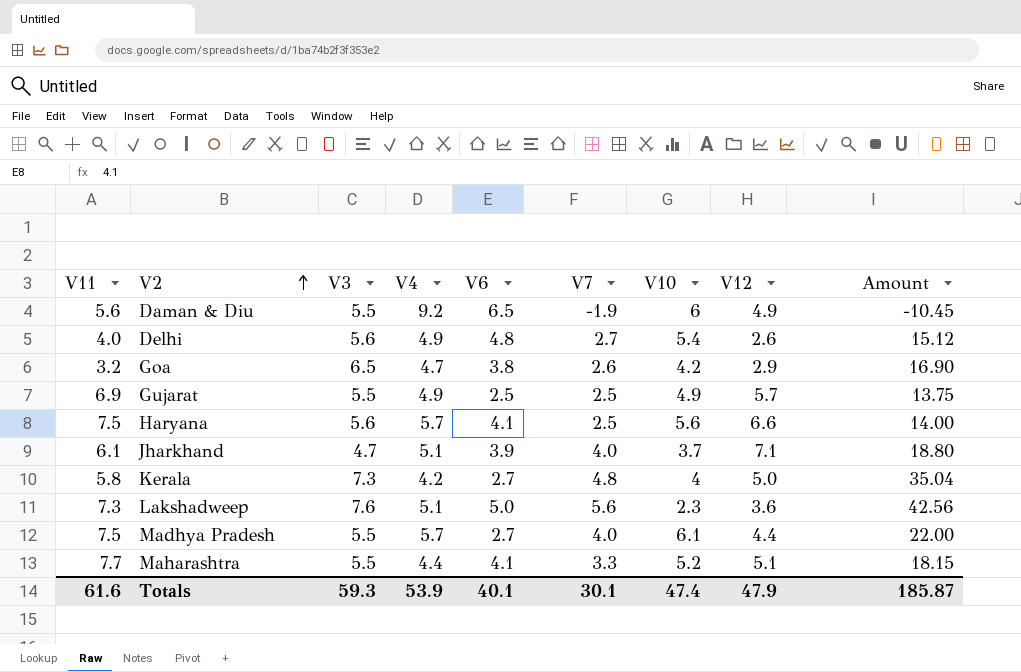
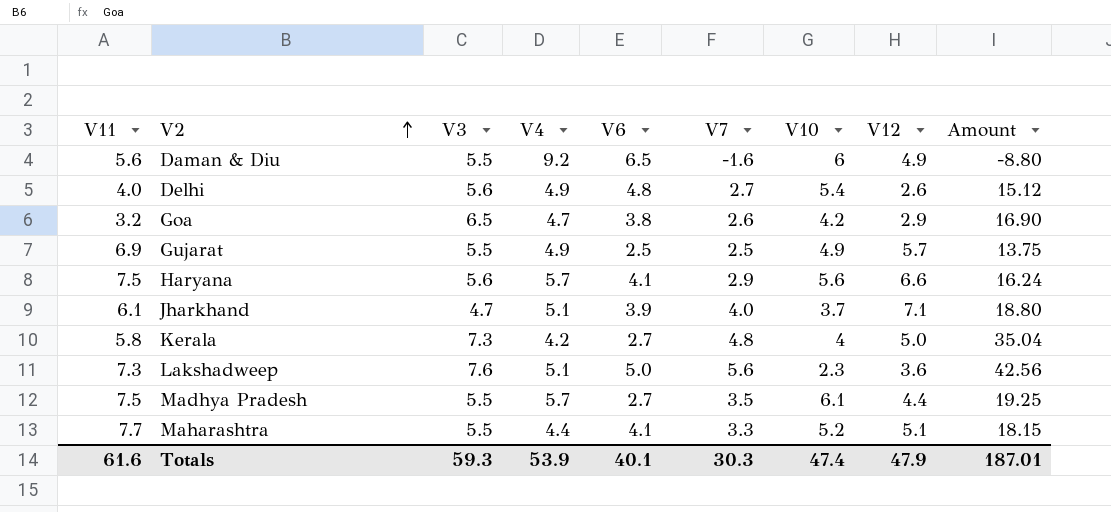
Daman & Diu | V7: -1.9 -> -1.6
Daman & Diu | Amount: -10.45 -> -8.80
Haryana | V7: 2.5 -> 2.9
Haryana | Amount: 14.00 -> 16.24
Madhya Pradesh | V7: 4.0 -> 3.5
Madhya Pradesh | Amount: 22.00 -> 19.25
Totals | V7: 30.1 -> 30.3
Totals | Amount: 185.87 -> 187.01

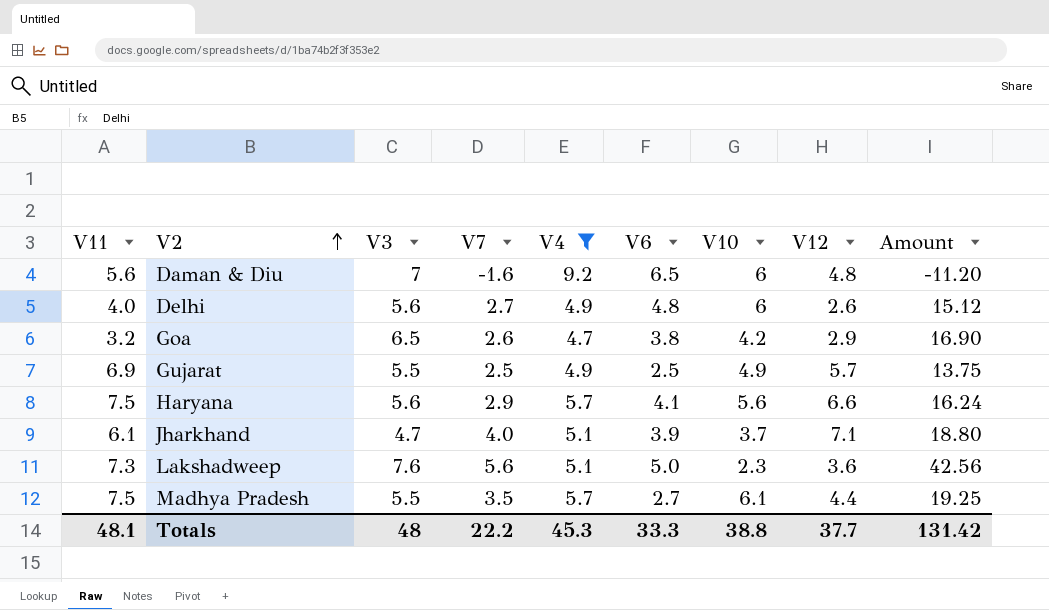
filter: none -> V4 >= 4.7
column V7 | position: 6 -> 4
Daman & Diu | V3: 5.5 -> 7
Daman & Diu | V12: 4.9 -> 4.8
Daman & Diu | Amount: -8.80 -> -11.20
Delhi | V10: 5.4 -> 6
Totals | V11: 61.6 -> 48.1
Totals | V3: 59.3 -> 48
Totals | V7: 30.3 -> 22.2
Totals | V4: 53.9 -> 45.3
Totals | V6: 40.1 -> 33.3
Totals | V10: 47.4 -> 38.8
Totals | V12: 47.9 -> 37.7
Totals | Amount: 187.01 -> 131.42

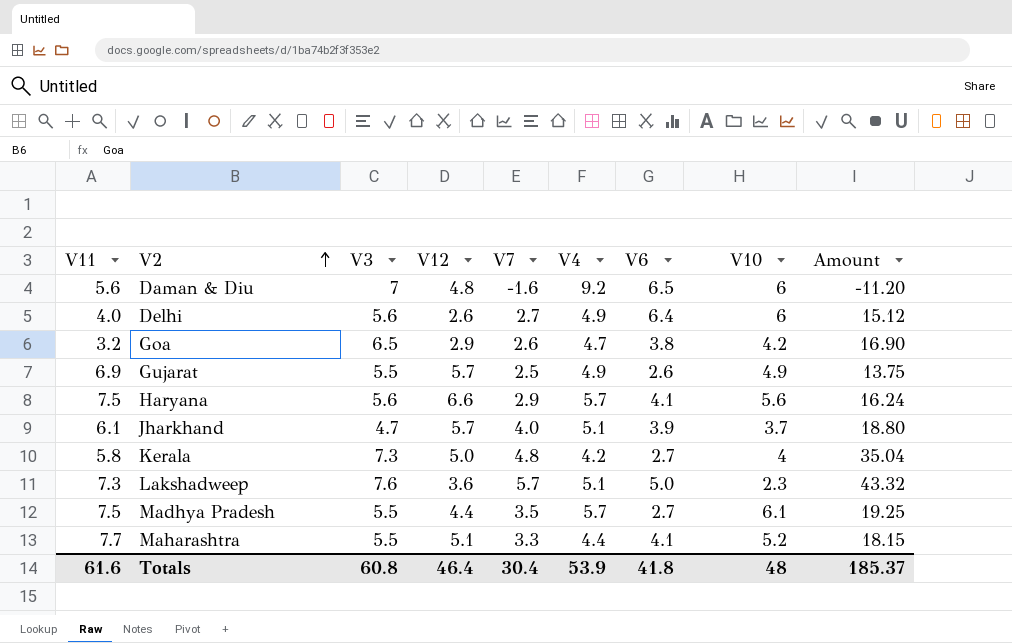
filter: V4 >= 4.7 -> none
column V12 | position: 8 -> 4
Delhi | V6: 4.8 -> 6.4
Gujarat | V6: 2.5 -> 2.6
Jharkhand | V12: 7.1 -> 5.7
Lakshadweep | V7: 5.6 -> 5.7
Lakshadweep | Amount: 42.56 -> 43.32
Totals | V11: 48.1 -> 61.6
Totals | V3: 48 -> 60.8
Totals | V12: 37.7 -> 46.4
Totals | V7: 22.2 -> 30.4
Totals | V4: 45.3 -> 53.9
Totals | V6: 33.3 -> 41.8
Totals | V10: 38.8 -> 48
Totals | Amount: 131.42 -> 185.37

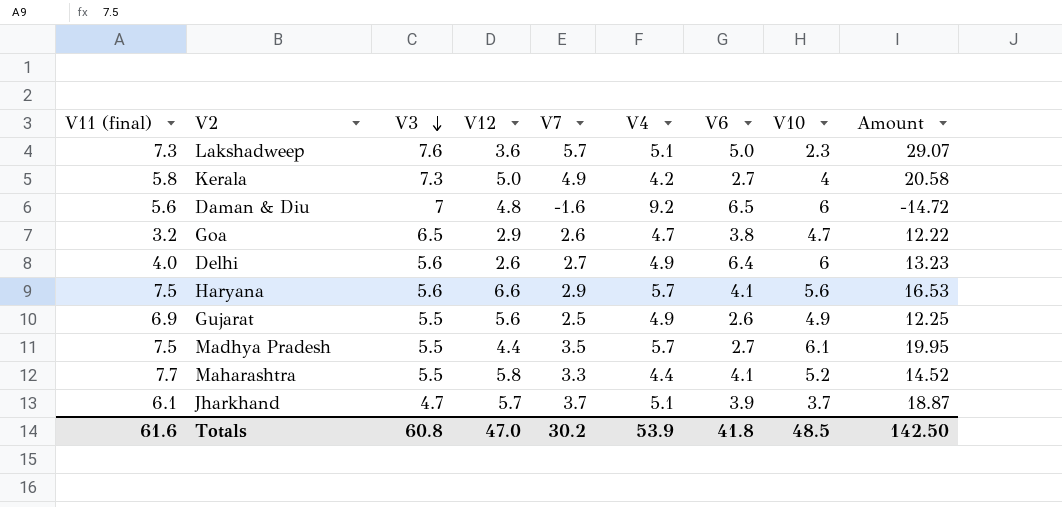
row order: V2 ascending -> V3 descending
column name: V11 -> V11 (final)
column Amount | formula: [V3] * [V7] -> [V7] * [V4]
Kerala | V7: 4.8 -> 4.9
Goa | V10: 4.2 -> 4.7
Gujarat | V12: 5.7 -> 5.6
Maharashtra | V12: 5.1 -> 5.8
Jharkhand | V7: 4.0 -> 3.7
Totals | V12: 46.4 -> 47.0
Totals | V7: 30.4 -> 30.2
Totals | V10: 48 -> 48.5
Totals | Amount: 185.37 -> 142.50

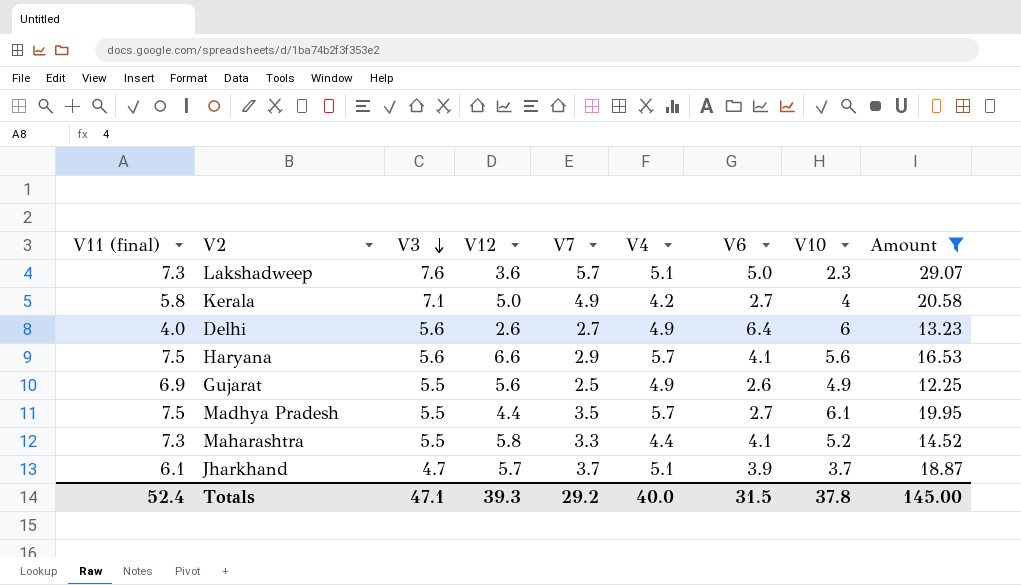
filter: none -> Amount >= 12.25
Kerala | V3: 7.3 -> 7.1
Maharashtra | V11 (final): 7.7 -> 7.3
Totals | V11 (final): 61.6 -> 52.4
Totals | V3: 60.8 -> 47.1
Totals | V12: 47.0 -> 39.3
Totals | V7: 30.2 -> 29.2
Totals | V4: 53.9 -> 40.0
Totals | V6: 41.8 -> 31.5
Totals | V10: 48.5 -> 37.8
Totals | Amount: 142.50 -> 145.00

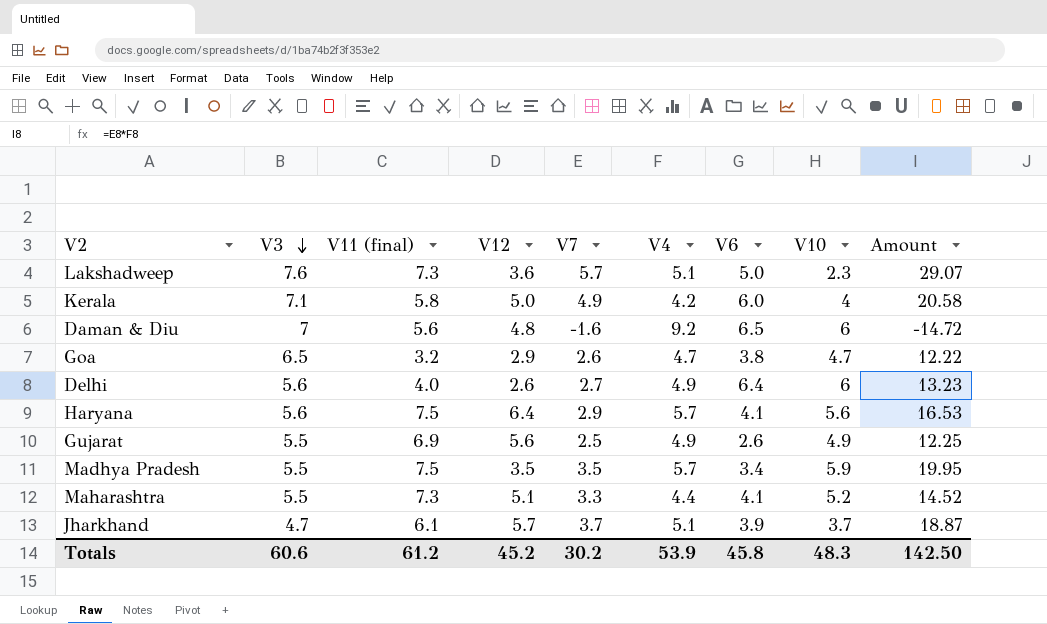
filter: Amount >= 12.25 -> none
column V11 (final) | position: 1 -> 3
Kerala | V6: 2.7 -> 6.0
Haryana | V12: 6.6 -> 6.4
Madhya Pradesh | V12: 4.4 -> 3.5
Madhya Pradesh | V6: 2.7 -> 3.4
Madhya Pradesh | V10: 6.1 -> 5.9
Maharashtra | V12: 5.8 -> 5.1
Totals | V3: 47.1 -> 60.6
Totals | V11 (final): 52.4 -> 61.2
Totals | V12: 39.3 -> 45.2
Totals | V7: 29.2 -> 30.2
Totals | V4: 40.0 -> 53.9
Totals | V6: 31.5 -> 45.8
Totals | V10: 37.8 -> 48.3
Totals | Amount: 145.00 -> 142.50

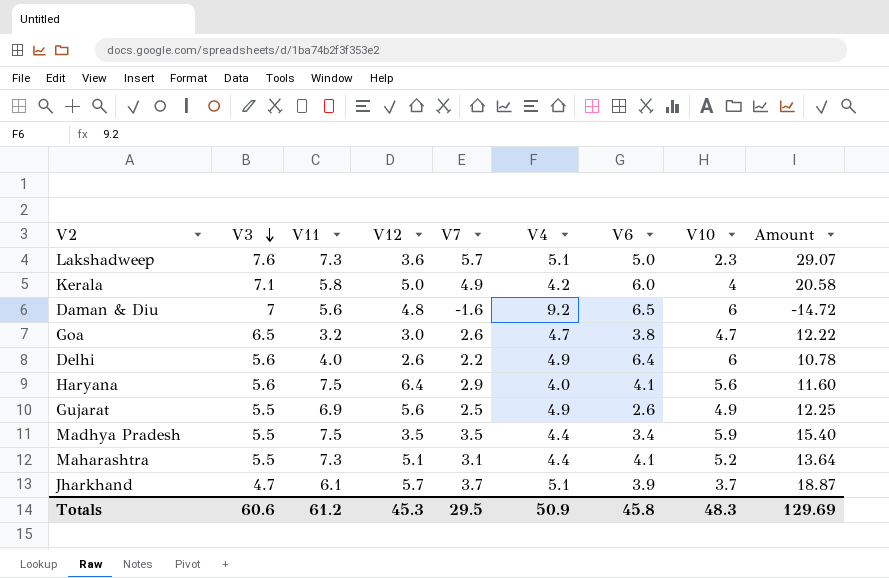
column name: V11 (final) -> V11
Goa | V12: 2.9 -> 3.0
Delhi | V7: 2.7 -> 2.2
Delhi | Amount: 13.23 -> 10.78
Haryana | V4: 5.7 -> 4.0
Haryana | Amount: 16.53 -> 11.60
Madhya Pradesh | V4: 5.7 -> 4.4
Madhya Pradesh | Amount: 19.95 -> 15.40
Maharashtra | V7: 3.3 -> 3.1
Maharashtra | Amount: 14.52 -> 13.64
Totals | V12: 45.2 -> 45.3
Totals | V7: 30.2 -> 29.5
Totals | V4: 53.9 -> 50.9
Totals | Amount: 142.50 -> 129.69

